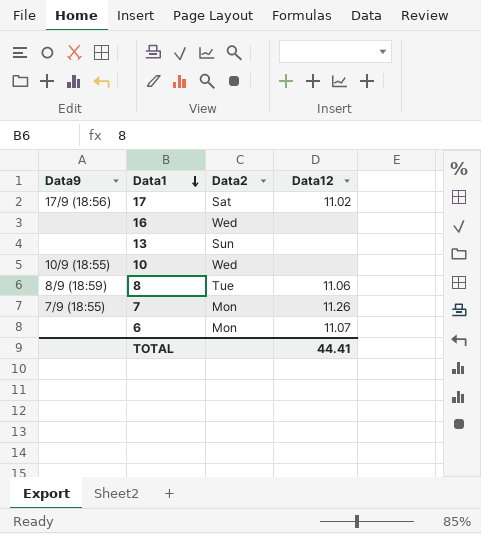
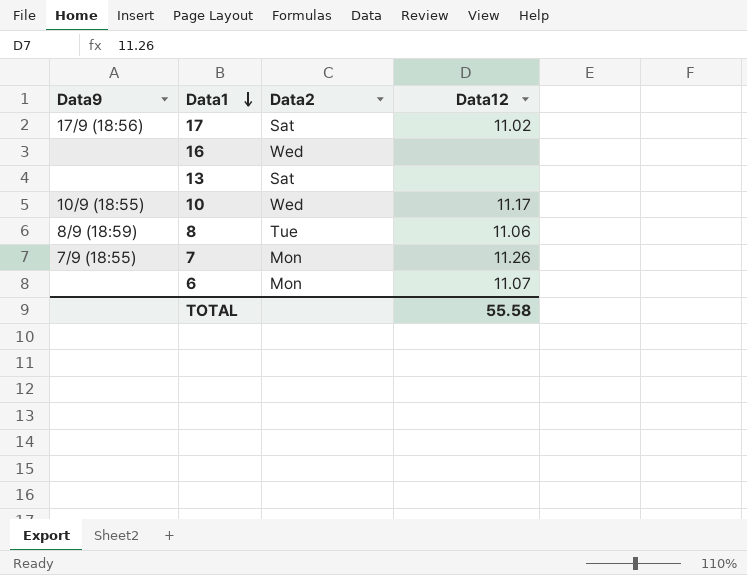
13 | Data2: Sun -> Sat
10 | Data12: none -> 11.17
TOTAL | Data12: 44.41 -> 55.58

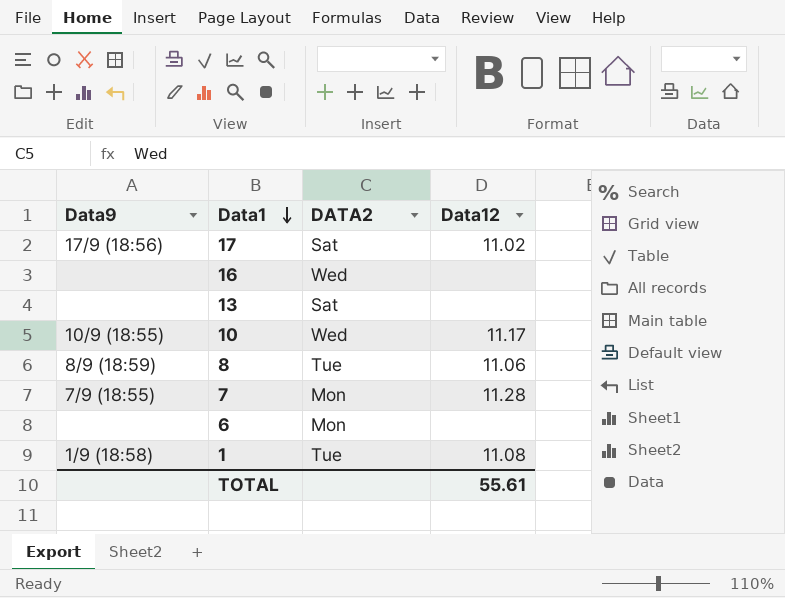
column name: Data2 -> DATA2
7 | Data12: 11.26 -> 11.28
6 | Data12: 11.07 -> none
row 1: none -> 1/9 (18:58) | Tue | 11.08
TOTAL | Data12: 55.58 -> 55.61

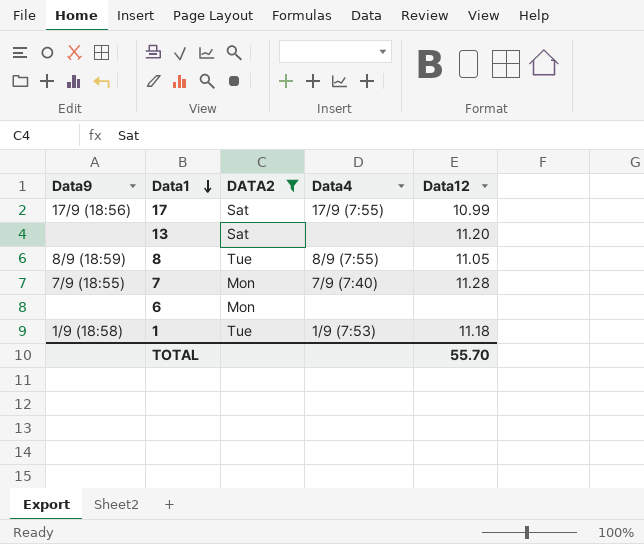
filter: none -> DATA2 != Wed
column Data4 | position: none -> 4
17 | Data12: 11.02 -> 10.99
13 | Data12: none -> 11.20
8 | Data12: 11.06 -> 11.05
1 | Data12: 11.08 -> 11.18
TOTAL | Data12: 55.61 -> 55.70

